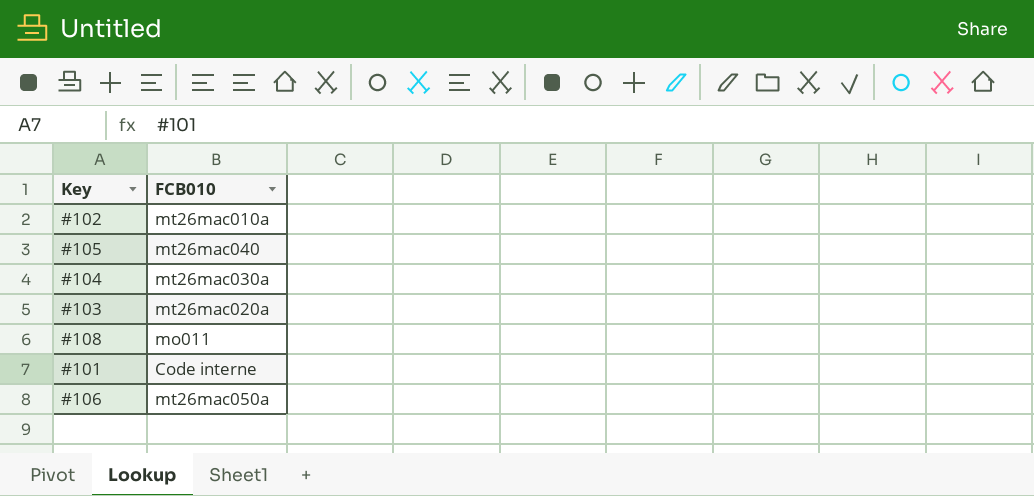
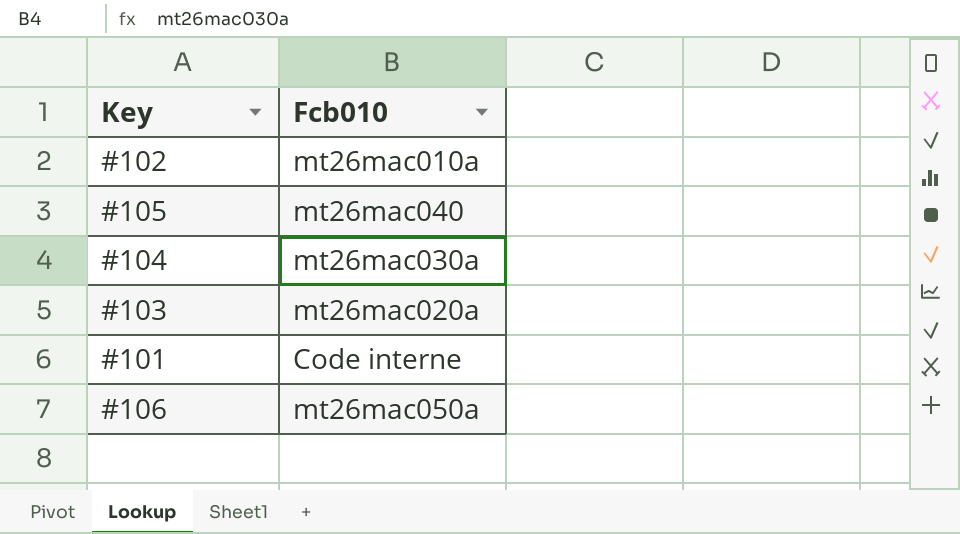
column name: FCB010 -> Fcb010
row #108: mo011 -> none

